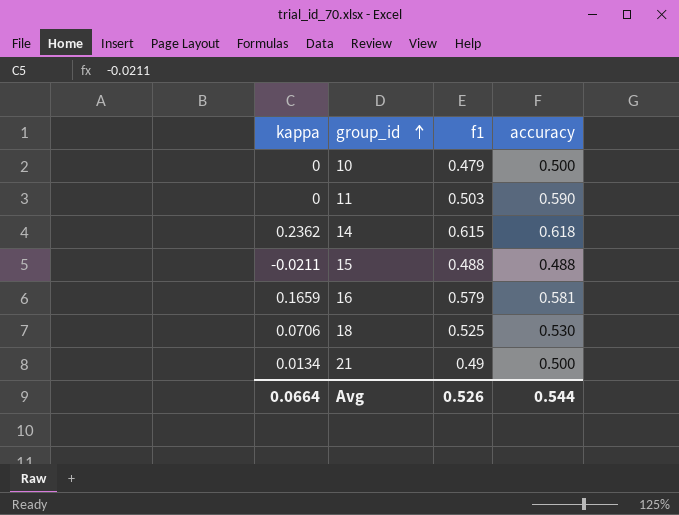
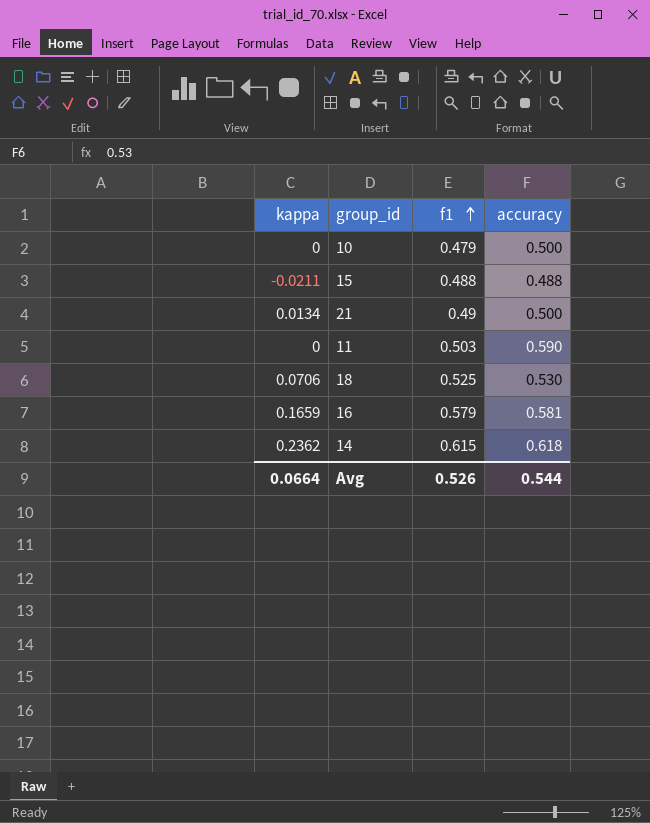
row order: group_id ascending -> f1 ascending

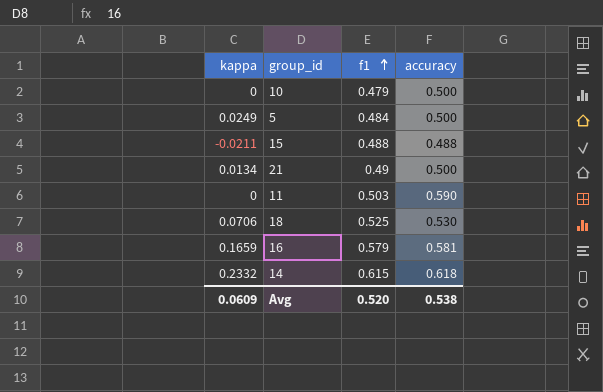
row 5: none -> 0.0249 | 0.484 | 0.500
14 | kappa: 0.2362 -> 0.2332
Avg | kappa: 0.0664 -> 0.0609
Avg | f1: 0.526 -> 0.520
Avg | accuracy: 0.544 -> 0.538

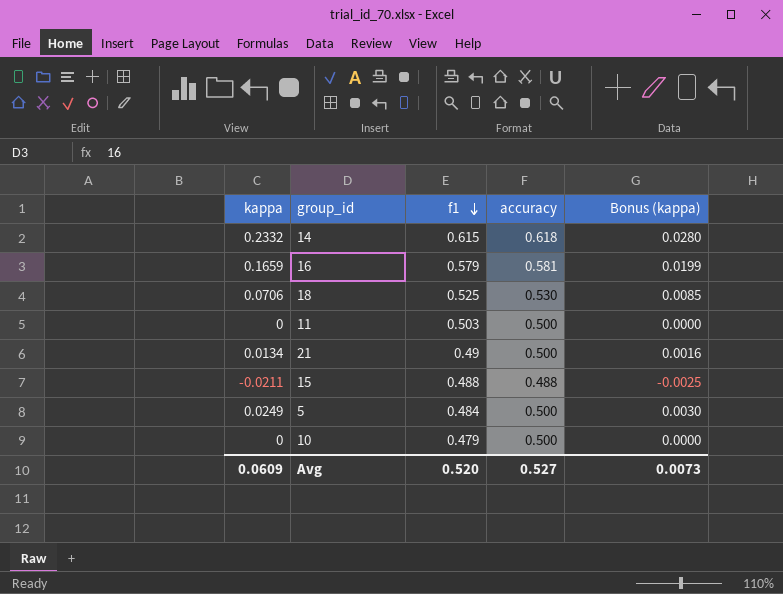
row order: f1 ascending -> f1 descending
column Bonus (kappa) | formula: none -> [kappa] * 0.12
11 | accuracy: 0.590 -> 0.500
Avg | accuracy: 0.538 -> 0.527

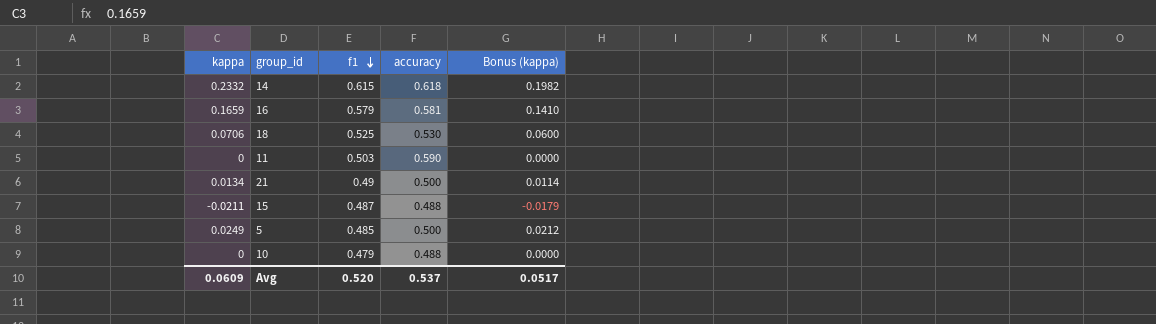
column Bonus (kappa) | formula: [kappa] * 0.12 -> [kappa] * 0.85
11 | accuracy: 0.500 -> 0.590
15 | f1: 0.488 -> 0.487
5 | f1: 0.484 -> 0.485
10 | accuracy: 0.500 -> 0.488
Avg | accuracy: 0.527 -> 0.537
Avg | Bonus (kappa): 0.0073 -> 0.0517

